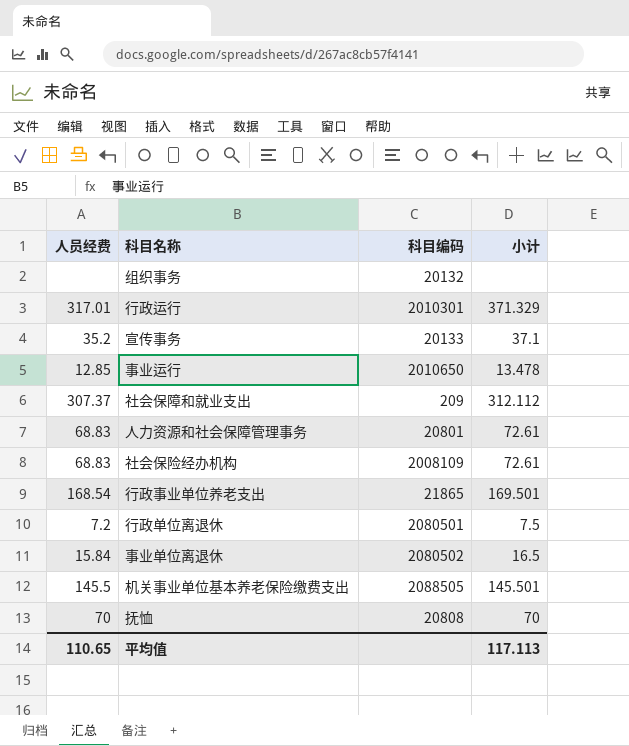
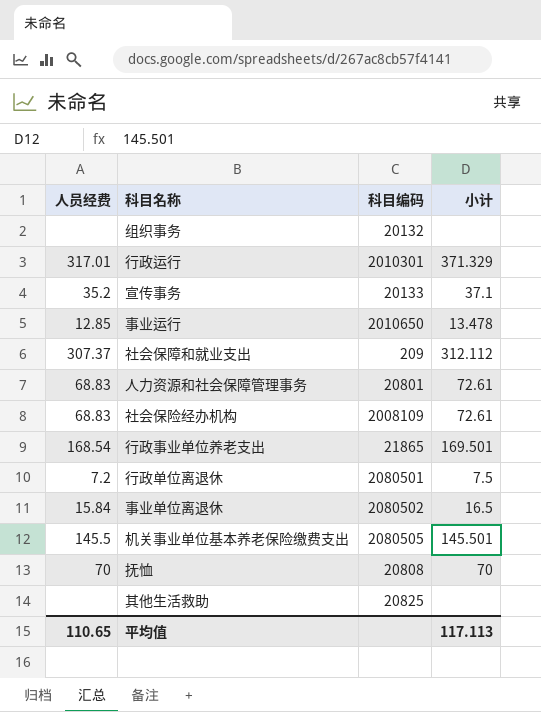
机关事业单位基本养老保险缴费支出 | 科目编码: 2088505 -> 2080505
row 其他生活救助: none -> none | 20825 | none

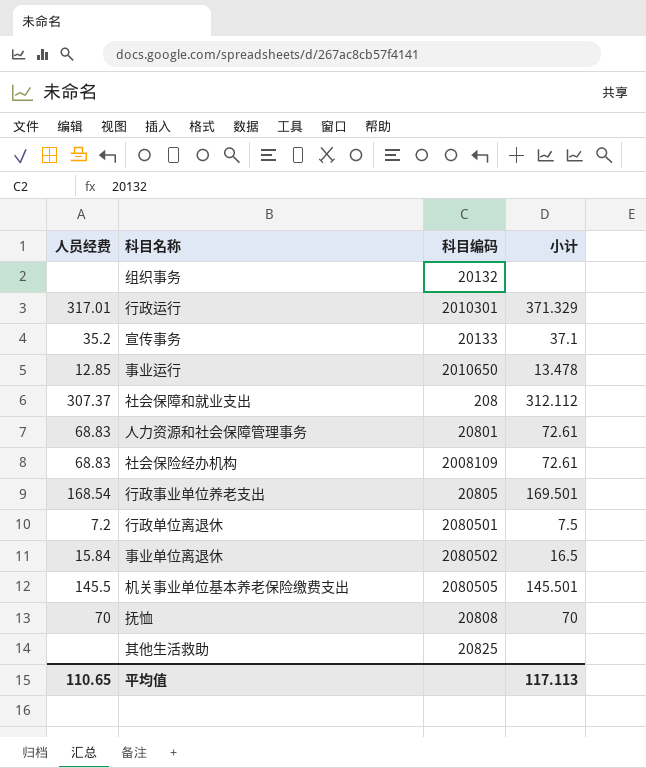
社会保障和就业支出 | 科目编码: 209 -> 208
行政事业单位养老支出 | 科目编码: 21865 -> 20805

